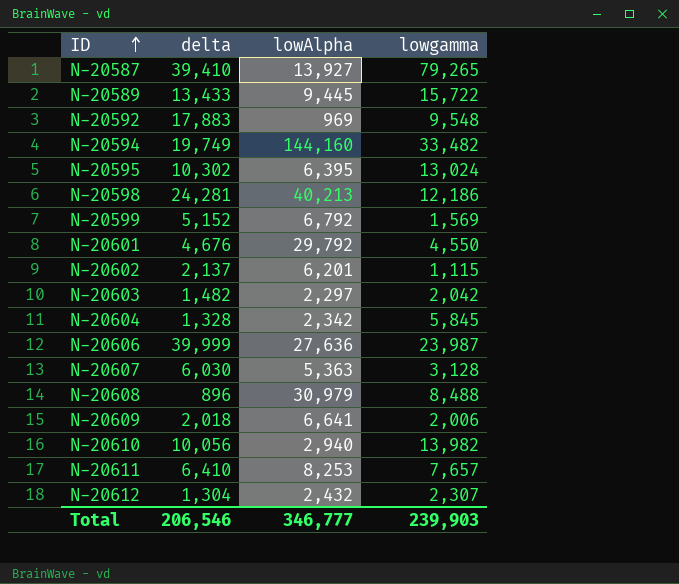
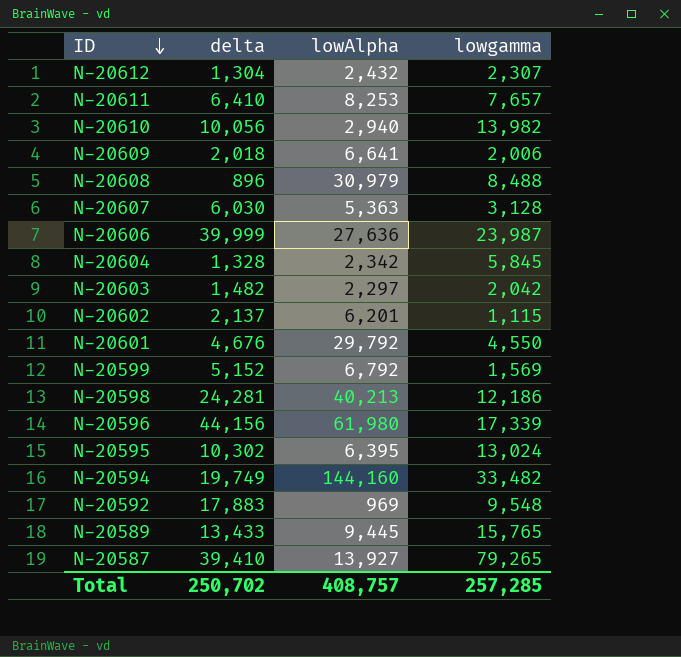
row order: ID ascending -> ID descending
row N-20596: none -> 44,156 | 61,980 | 17,339
N-20589 | lowgamma: 15,722 -> 15,765
Total | delta: 206,546 -> 250,702
Total | lowAlpha: 346,777 -> 408,757
Total | lowgamma: 239,903 -> 257,285

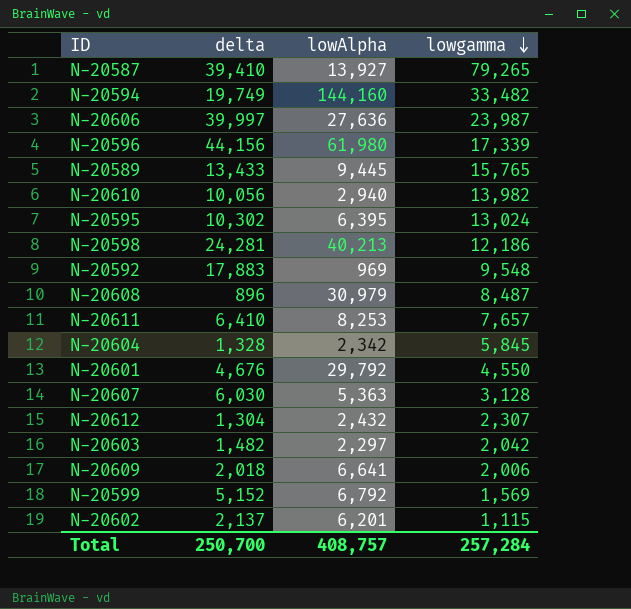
row order: ID descending -> lowgamma descending
N-20606 | delta: 39,999 -> 39,997
N-20608 | lowgamma: 8,488 -> 8,487
Total | delta: 250,702 -> 250,700
Total | lowgamma: 257,285 -> 257,284

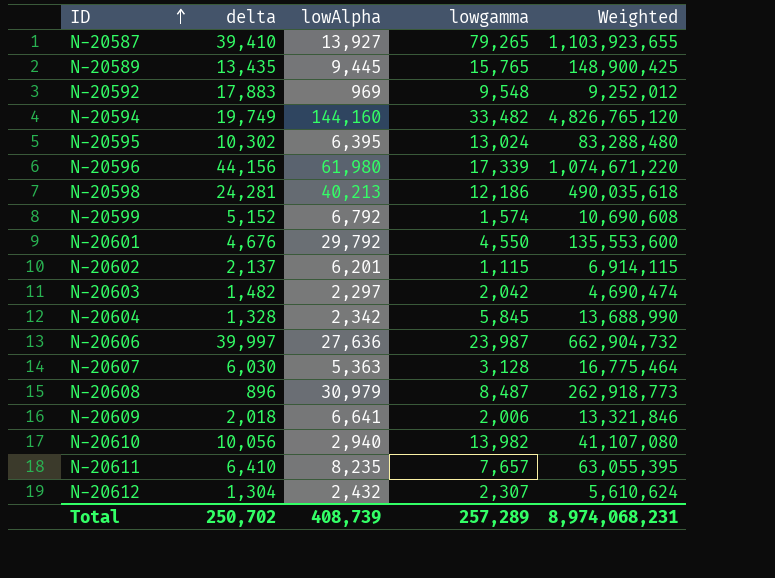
row order: lowgamma descending -> ID ascending
column Weighted | formula: none -> [lowAlpha] * [lowgamma]
N-20589 | delta: 13,433 -> 13,435
N-20599 | lowgamma: 1,569 -> 1,574
N-20611 | lowAlpha: 8,253 -> 8,235
Total | delta: 250,700 -> 250,702
Total | lowAlpha: 408,757 -> 408,739
Total | lowgamma: 257,284 -> 257,289

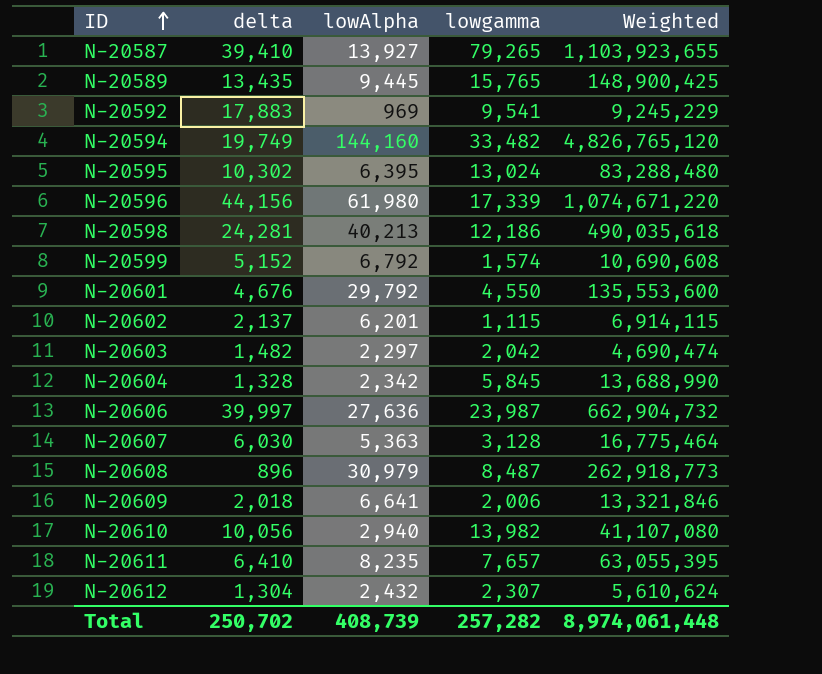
N-20592 | lowgamma: 9,548 -> 9,541
N-20592 | Weighted: 9,252,012 -> 9,245,229
Total | lowgamma: 257,289 -> 257,282
Total | Weighted: 8,974,068,231 -> 8,974,061,448

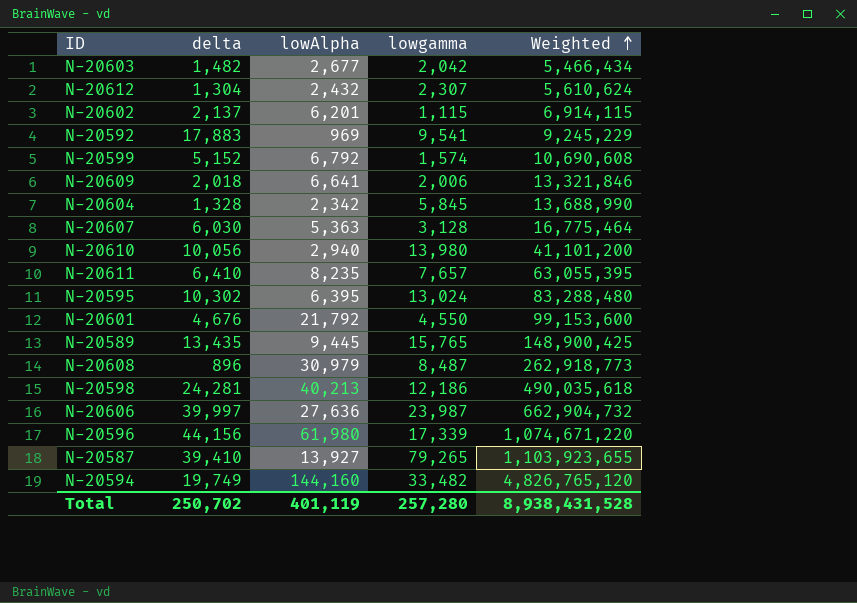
row order: ID ascending -> Weighted ascending
N-20603 | lowAlpha: 2,297 -> 2,677
N-20603 | Weighted: 4,690,474 -> 5,466,434
N-20610 | lowgamma: 13,982 -> 13,980
N-20610 | Weighted: 41,107,080 -> 41,101,200
N-20601 | lowAlpha: 29,792 -> 21,792
N-20601 | Weighted: 135,553,600 -> 99,153,600
Total | lowAlpha: 408,739 -> 401,119
Total | lowgamma: 257,282 -> 257,280
Total | Weighted: 8,974,061,448 -> 8,938,431,528

